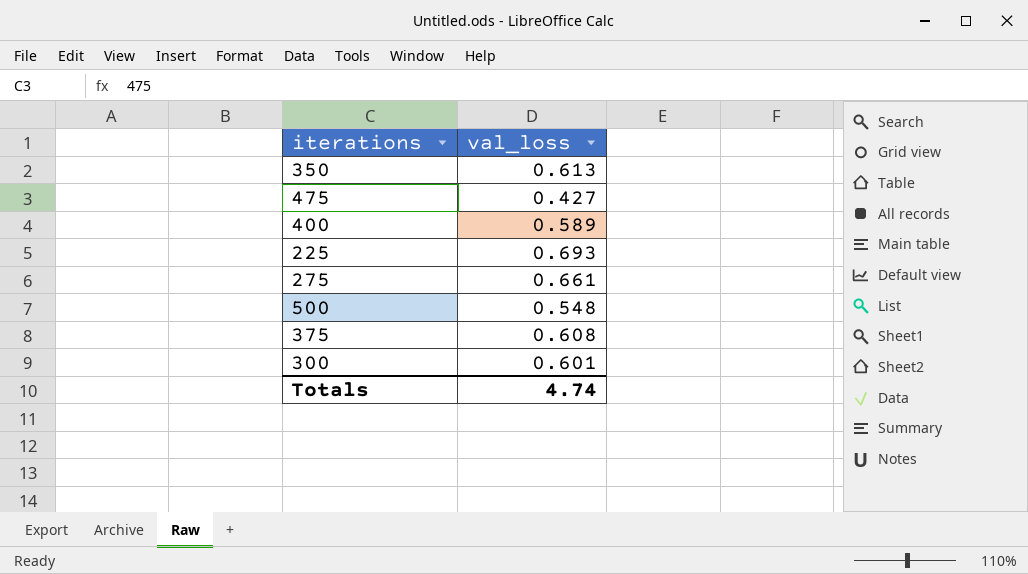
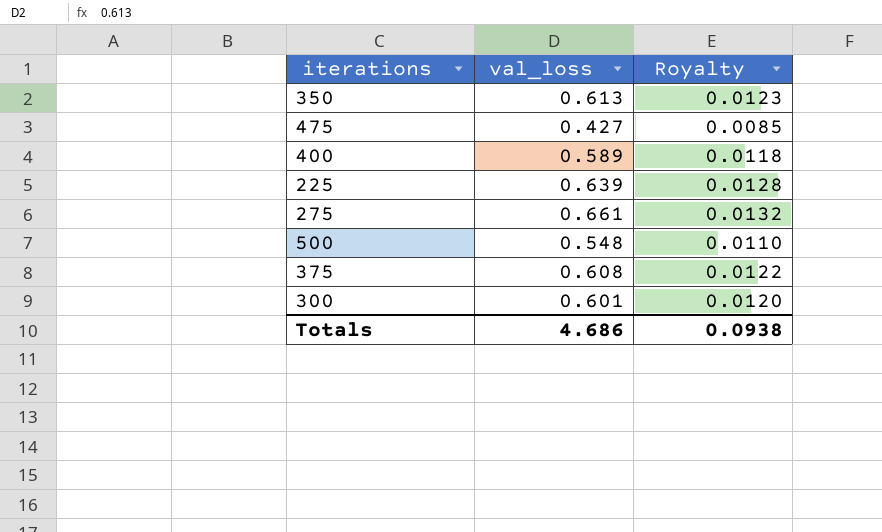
column Royalty | formula: none -> [val_loss] * 0.02
225 | val_loss: 0.693 -> 0.639
Totals | val_loss: 4.74 -> 4.686

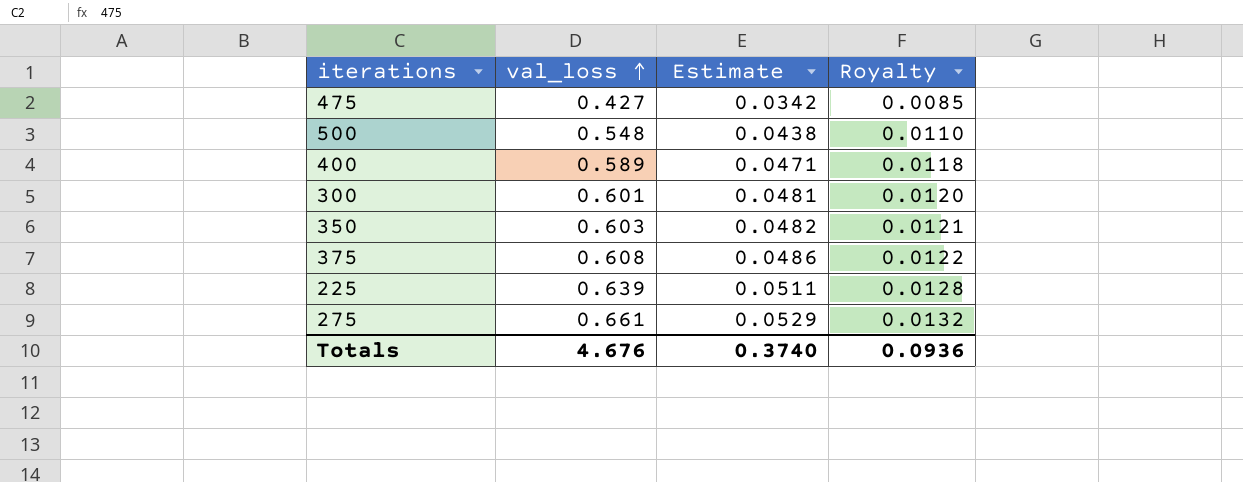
row order: none -> val_loss ascending
column Estimate | formula: none -> [val_loss] * 0.08
350 | val_loss: 0.613 -> 0.603
350 | Royalty: 0.0123 -> 0.0121
Totals | val_loss: 4.686 -> 4.676
Totals | Royalty: 0.0938 -> 0.0936

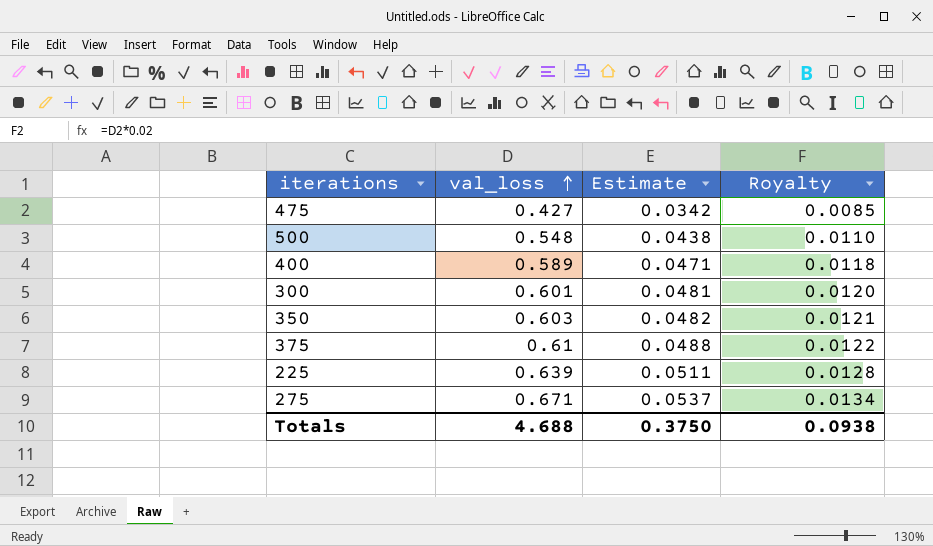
375 | val_loss: 0.608 -> 0.61
375 | Estimate: 0.0486 -> 0.0488
275 | val_loss: 0.661 -> 0.671
275 | Estimate: 0.0529 -> 0.0537
275 | Royalty: 0.0132 -> 0.0134
Totals | val_loss: 4.676 -> 4.688
Totals | Estimate: 0.3740 -> 0.3750
Totals | Royalty: 0.0936 -> 0.0938

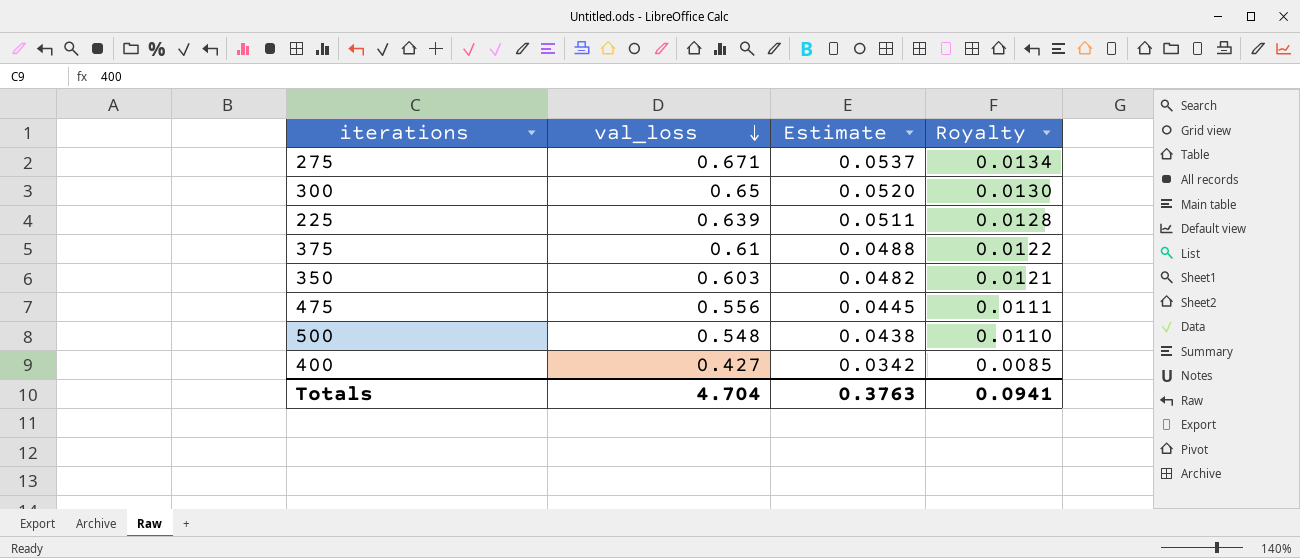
row order: val_loss ascending -> val_loss descending
300 | val_loss: 0.601 -> 0.65
300 | Estimate: 0.0481 -> 0.0520
300 | Royalty: 0.0120 -> 0.0130
475 | val_loss: 0.427 -> 0.556
475 | Estimate: 0.0342 -> 0.0445
475 | Royalty: 0.0085 -> 0.0111
400 | val_loss: 0.589 -> 0.427
400 | Estimate: 0.0471 -> 0.0342
400 | Royalty: 0.0118 -> 0.0085
Totals | val_loss: 4.688 -> 4.704
Totals | Estimate: 0.3750 -> 0.3763
Totals | Royalty: 0.0938 -> 0.0941

